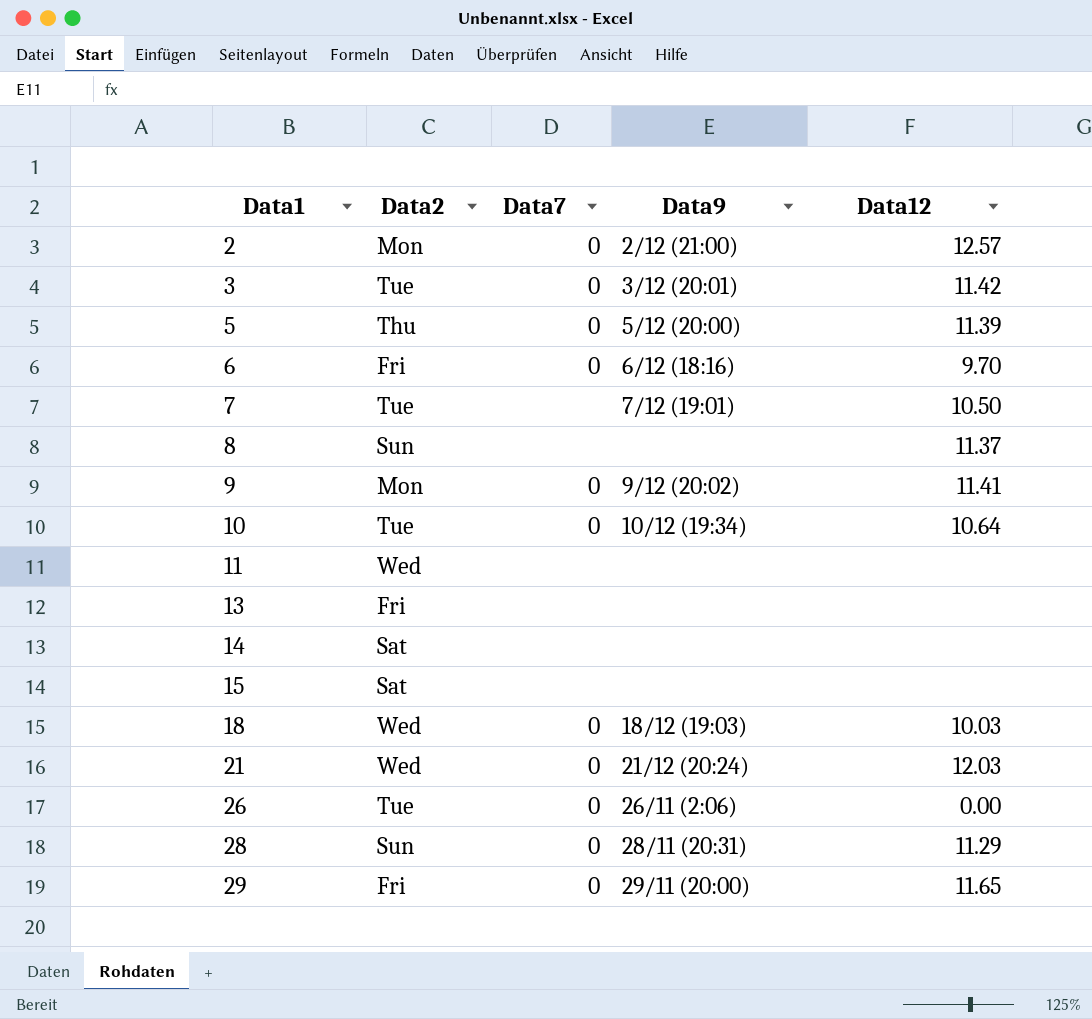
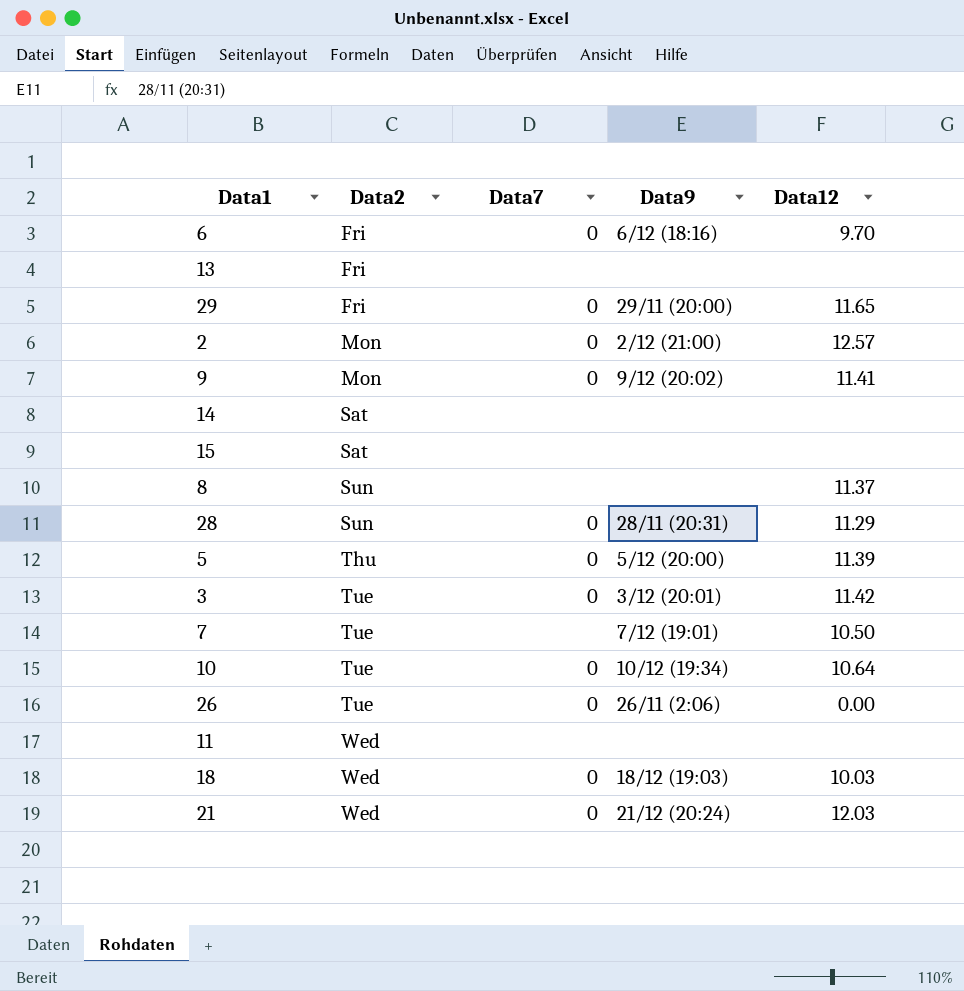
row order: Data1 ascending -> Data2 ascending

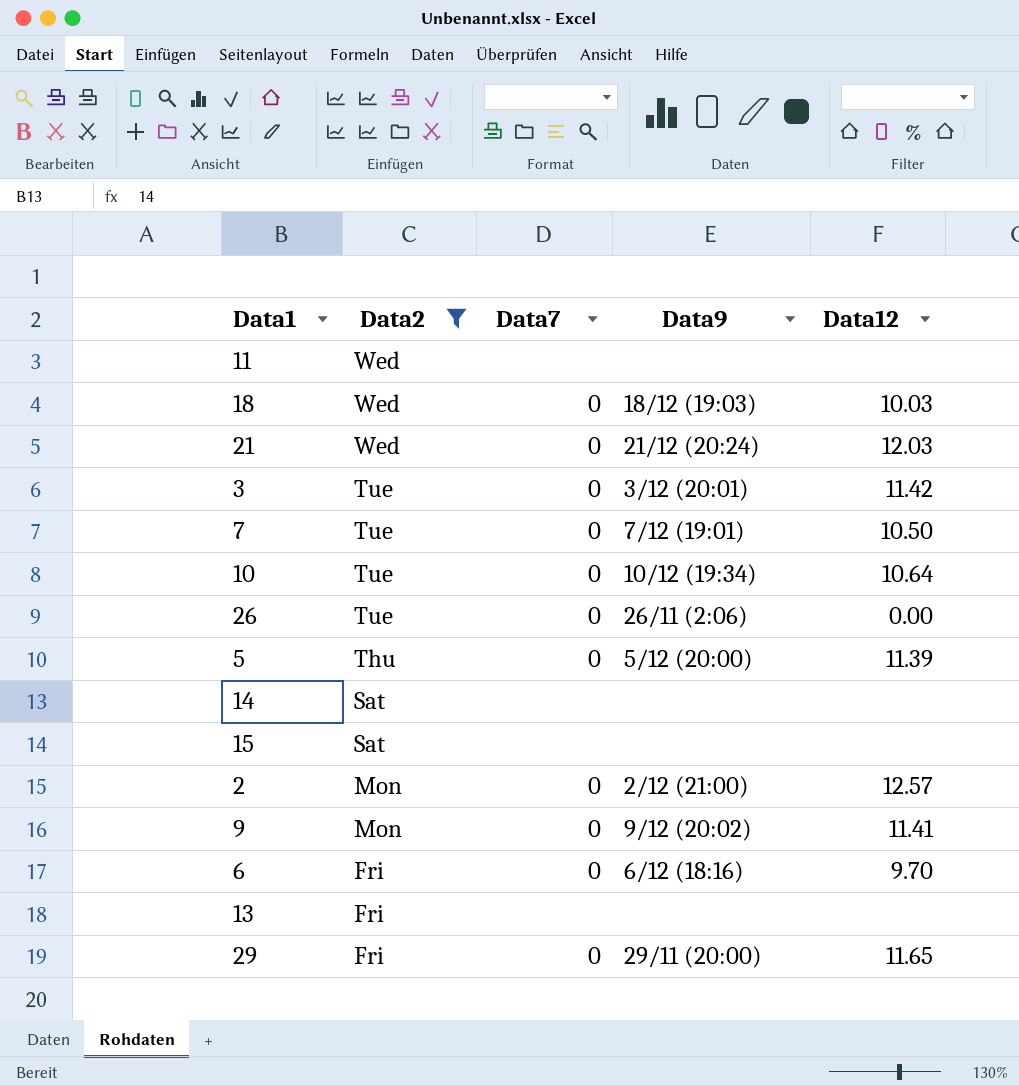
filter: none -> Data2 != Sun
row order: Data2 ascending -> Data2 descending
7 | Data7: none -> 0

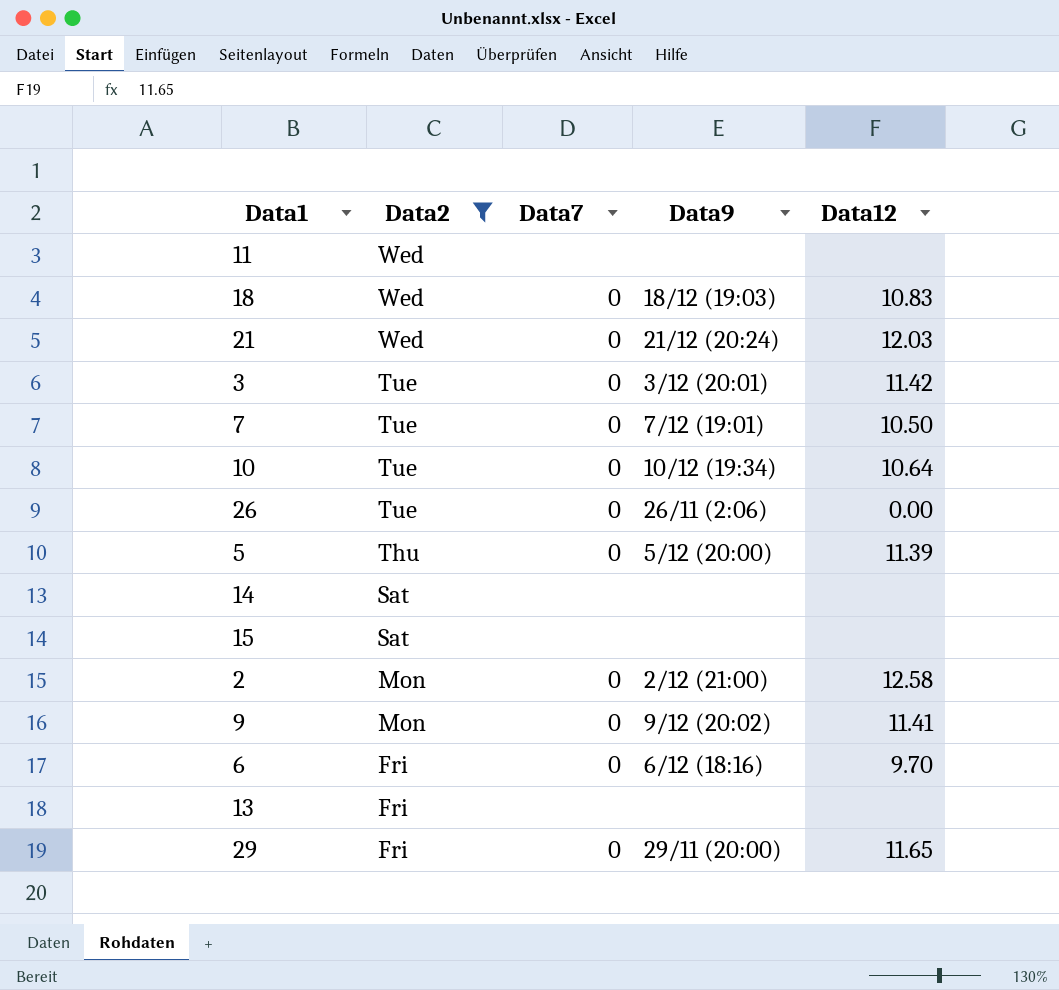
18 | Data12: 10.03 -> 10.83
2 | Data12: 12.57 -> 12.58

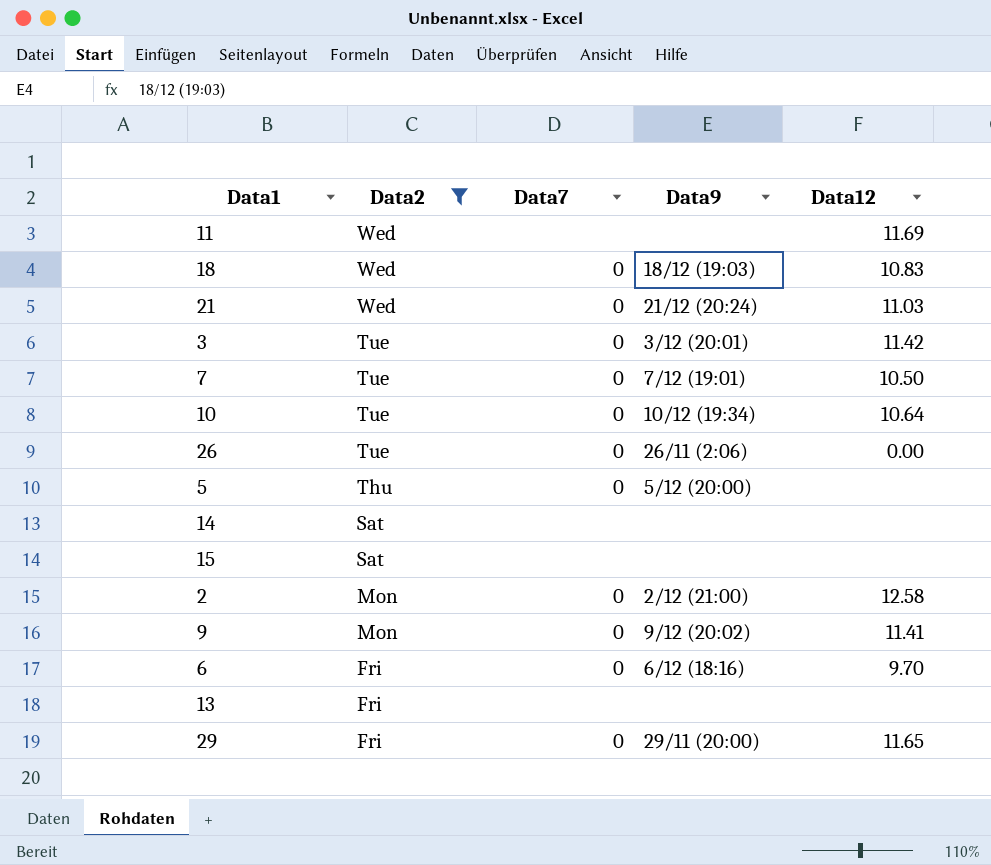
11 | Data12: none -> 11.69
21 | Data12: 12.03 -> 11.03
5 | Data12: 11.39 -> none

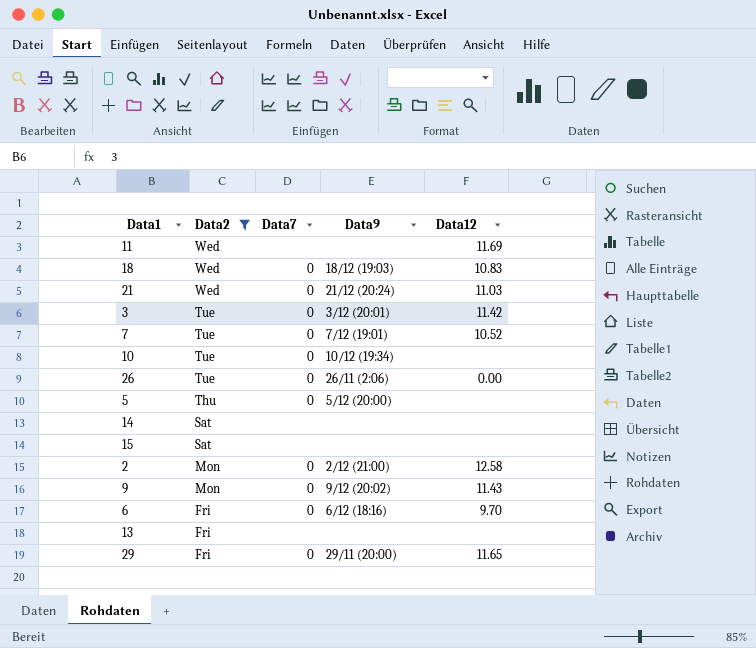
7 | Data12: 10.50 -> 10.52
10 | Data12: 10.64 -> none
9 | Data12: 11.41 -> 11.43

